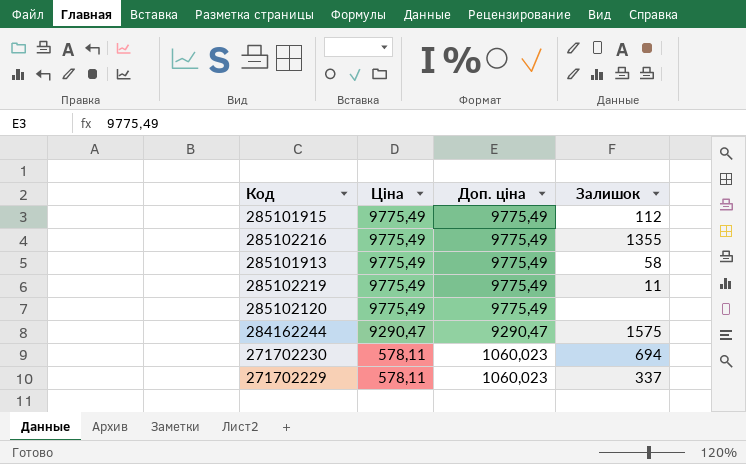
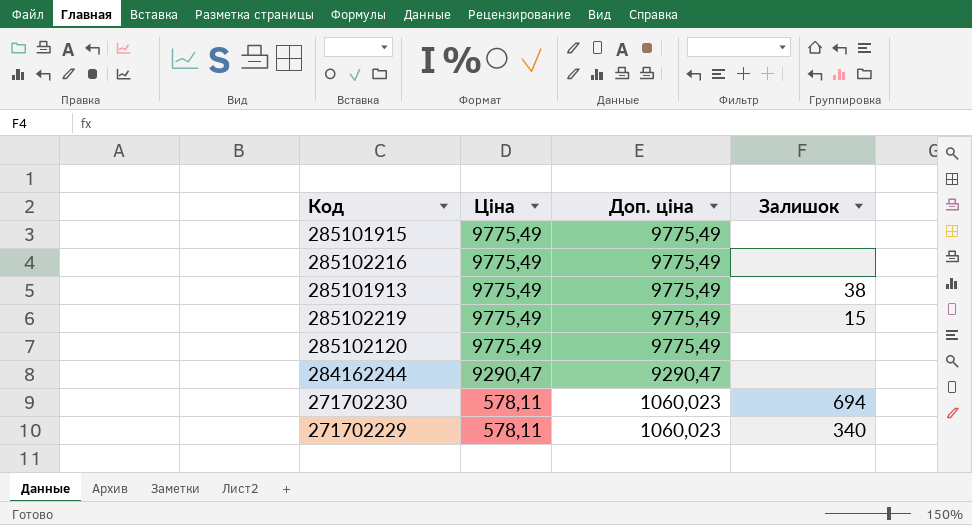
285101915 | Залишок: 112 -> none
285102216 | Залишок: 1355 -> none
285101913 | Залишок: 58 -> 38
285102219 | Залишок: 11 -> 15
284162244 | Залишок: 1575 -> none
271702229 | Залишок: 337 -> 340

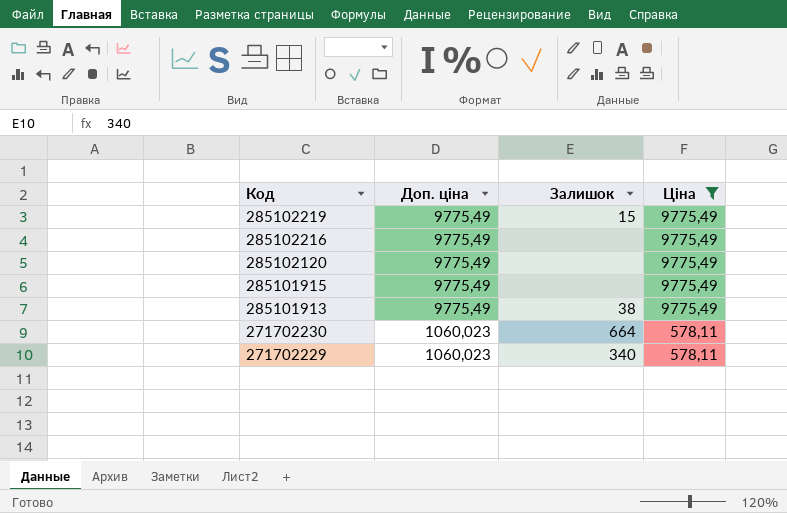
filter: none -> Ціна != 9290,47
row order: Ціна descending -> Код descending
column Ціна | position: 2 -> 4
271702230 | Залишок: 694 -> 664

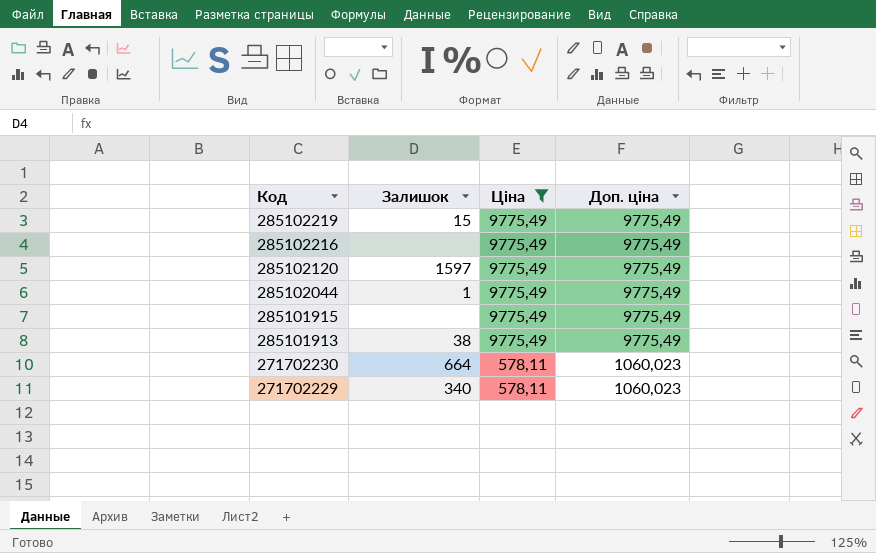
column Доп. ціна | position: 2 -> 4
285102120 | Залишок: none -> 1597
row 285102044: none -> 1 | 9775,49 | 9775,49

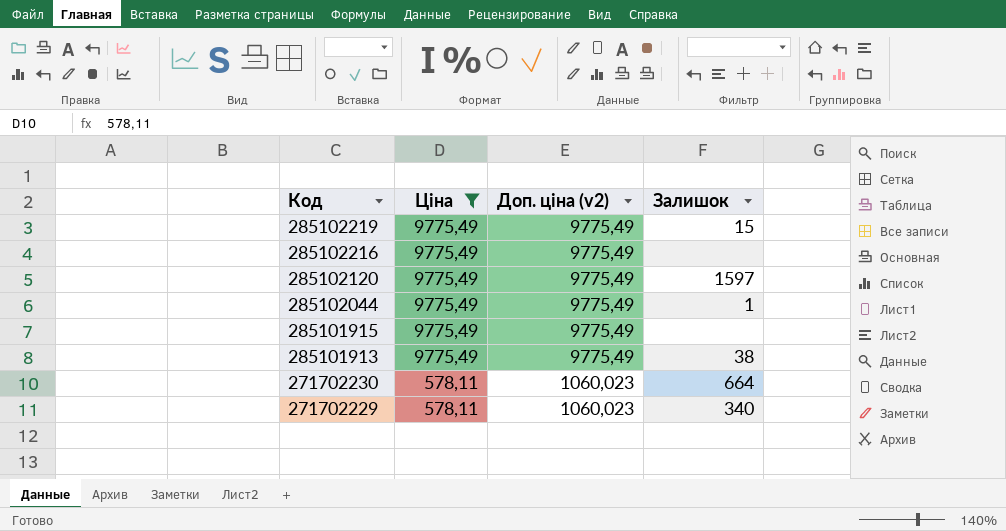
column name: Доп. ціна -> Доп. ціна (v2)
column Залишок | position: 2 -> 4

